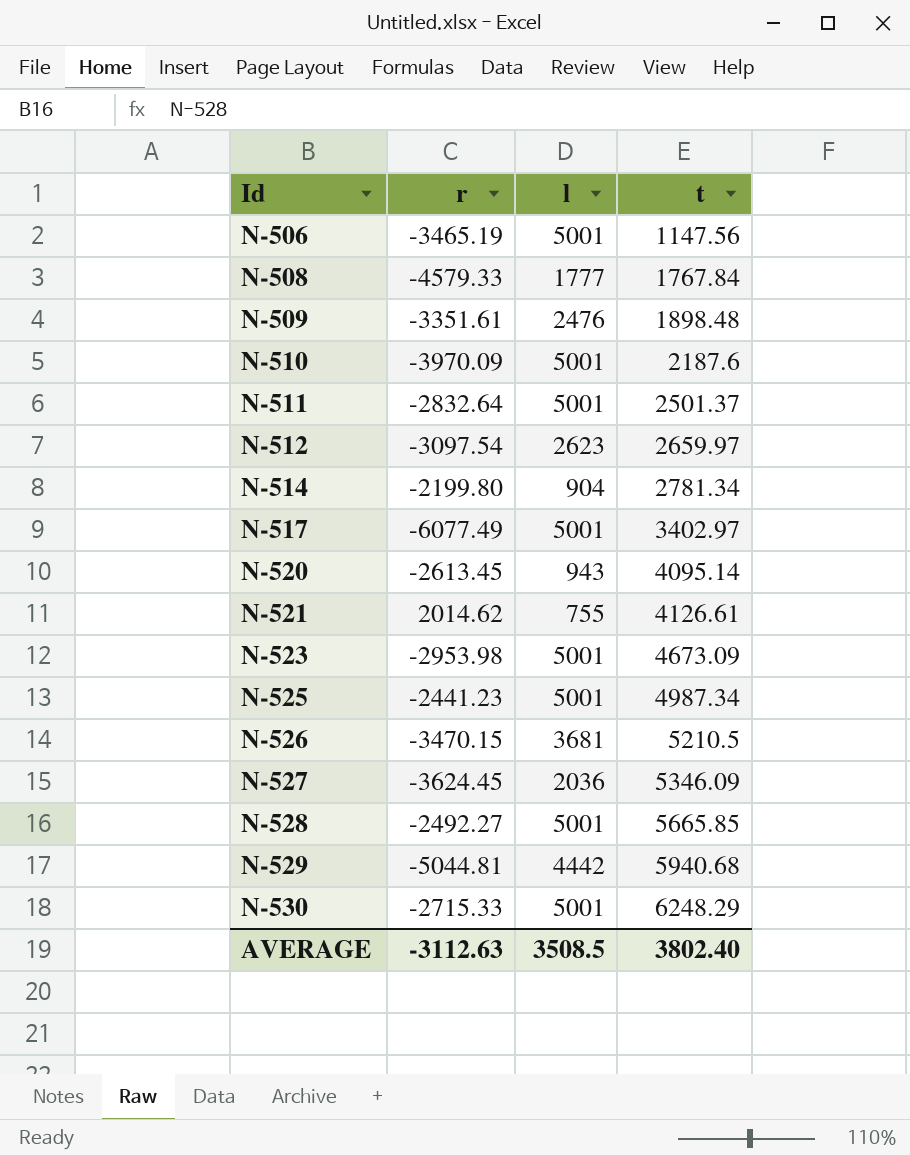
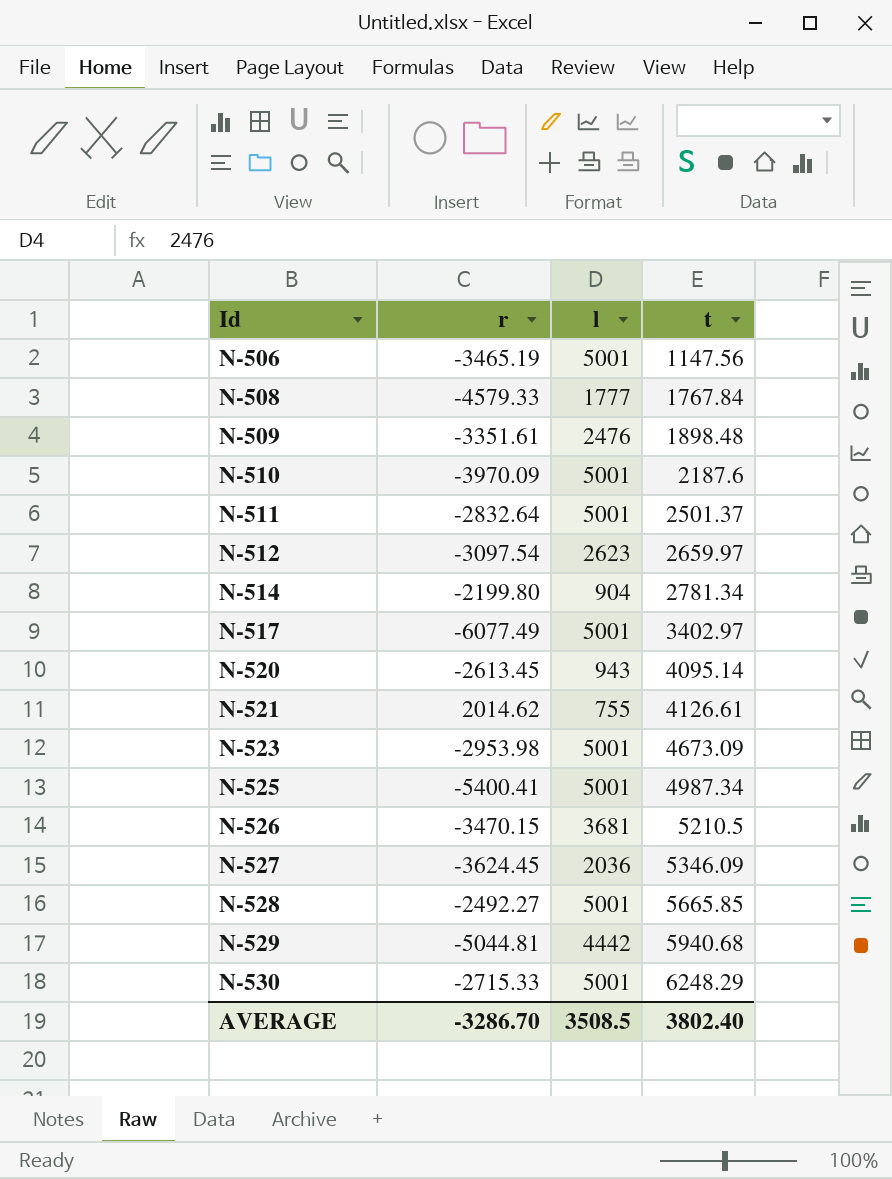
N-525 | r: -2441.23 -> -5400.41
AVERAGE | r: -3112.63 -> -3286.70

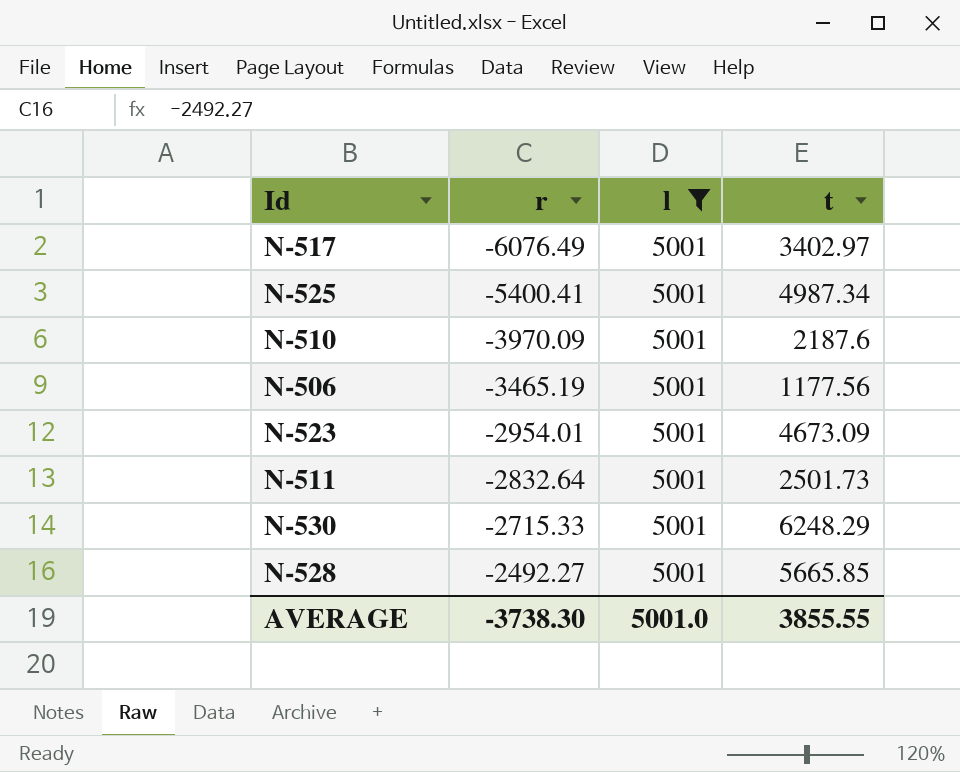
filter: none -> l = 5001
row order: Id ascending -> r ascending
N-517 | r: -6077.49 -> -6076.49
N-506 | t: 1147.56 -> 1177.56
N-523 | r: -2953.98 -> -2954.01
N-511 | t: 2501.37 -> 2501.73
AVERAGE | r: -3286.70 -> -3738.30
AVERAGE | l: 3508.5 -> 5001.0
AVERAGE | t: 3802.40 -> 3855.55

